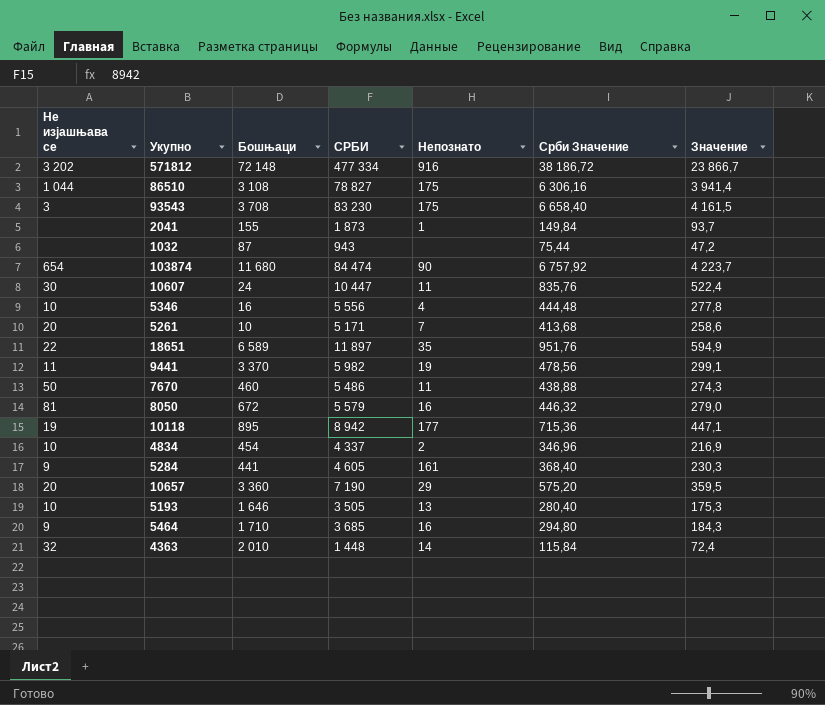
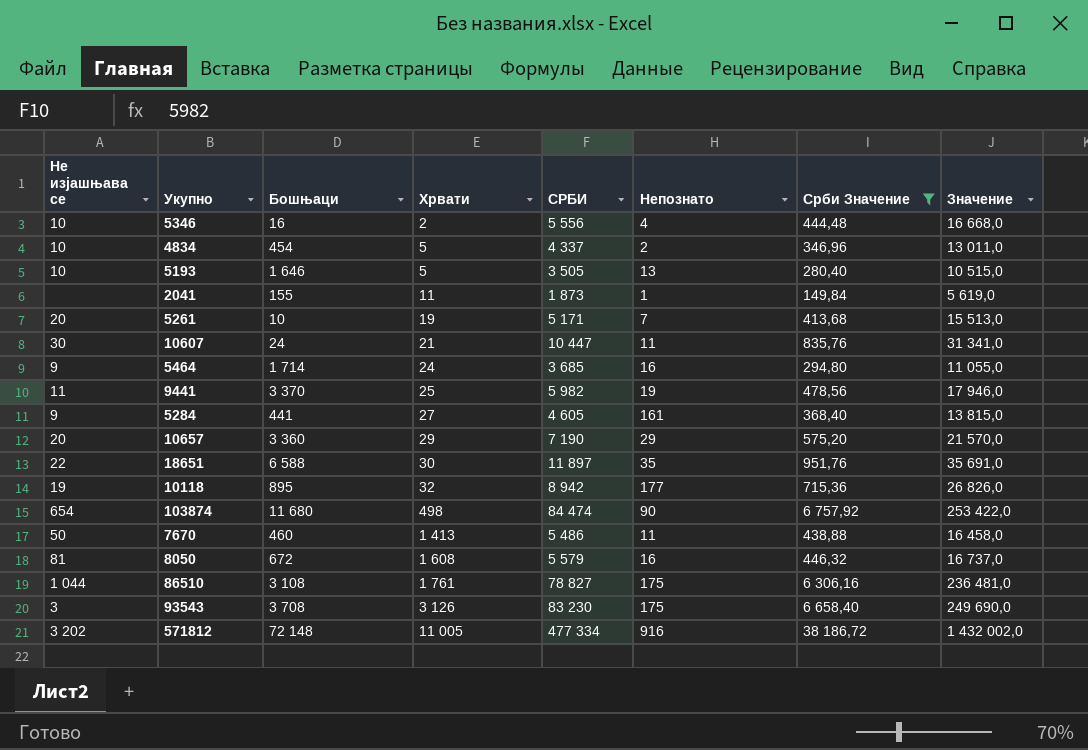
filter: none -> Срби Значение >= 149,84
row order: none -> Хрвати ascending
column Хрвати | position: none -> 4
column Значение | formula: [СРБИ] * 0,05 -> [СРБИ] * 3
5464 | Бошњаци: 1 710 -> 1 714
18651 | Бошњаци: 6 589 -> 6 588

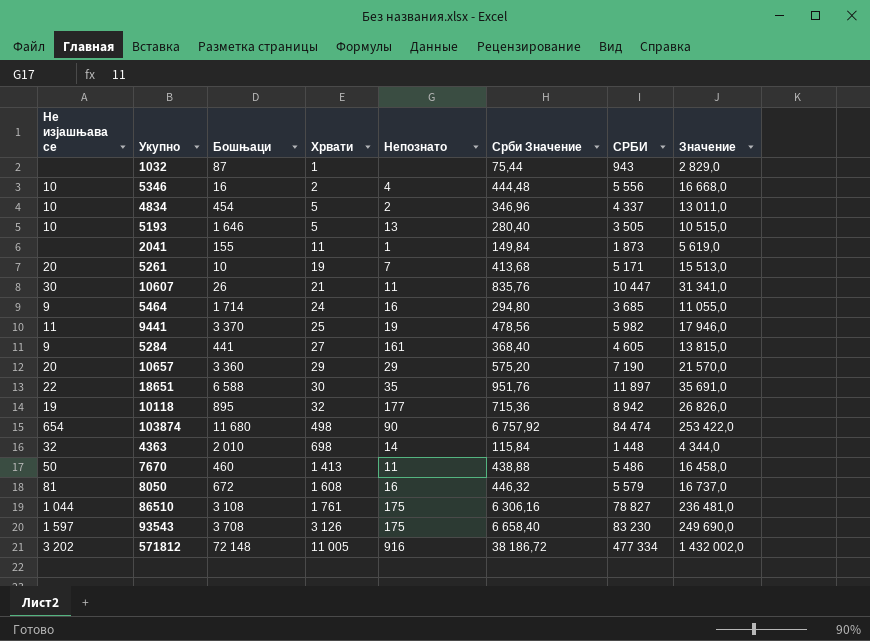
filter: Срби Значение >= 149,84 -> none
column СРБИ | position: 5 -> 7
10607 | Бошњаци: 24 -> 26
93543 | Не изјашњава се: 3 -> 1 597

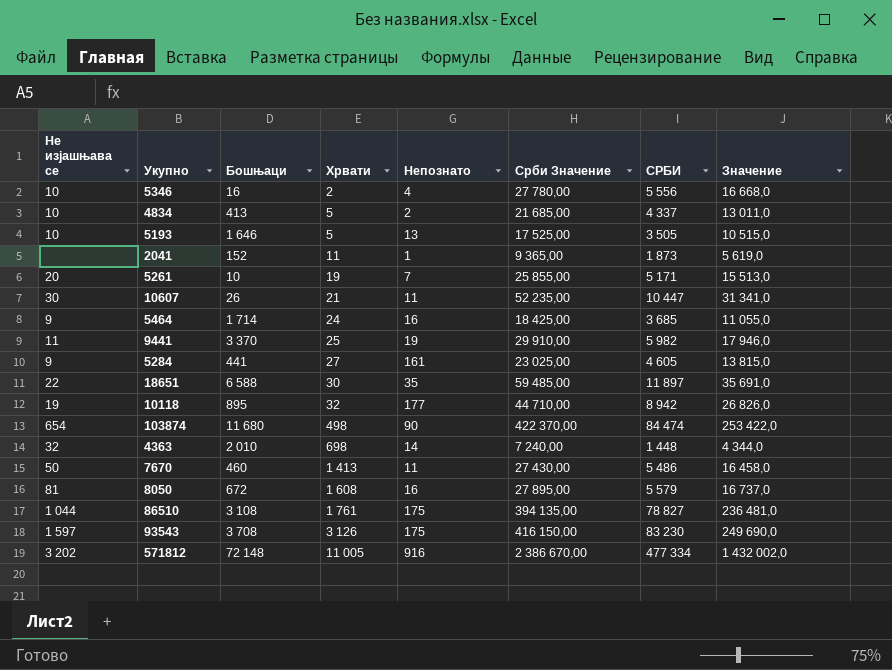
column Срби Значение | formula: [СРБИ] * 0,08 -> [СРБИ] * 5
row 1032: none | 87 | 1 | none | 75,44 | 943 | 2 829,0 -> none
row 10657: 20 | 3 360 | 29 | 29 | 575,20 | 7 190 | 21 570,0 -> none
4834 | Бошњаци: 454 -> 413
2041 | Бошњаци: 155 -> 152

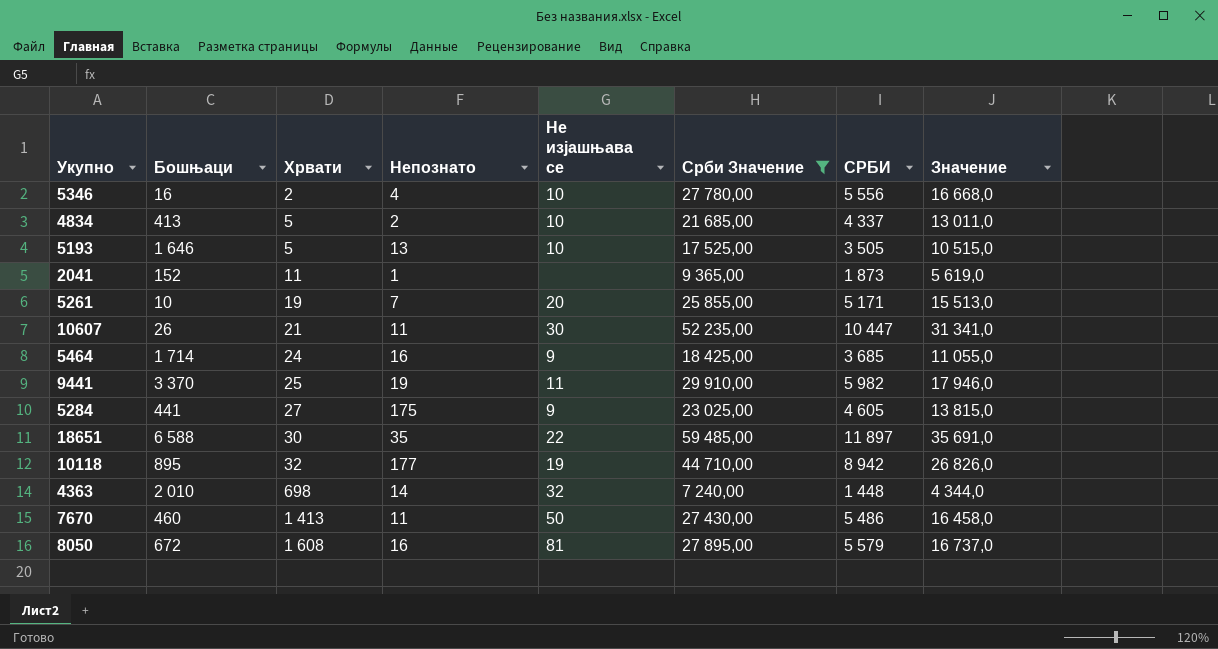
filter: none -> Срби Значение <= 59 485,00
column Не изјашњава се | position: 1 -> 5
5284 | Непознато: 161 -> 175

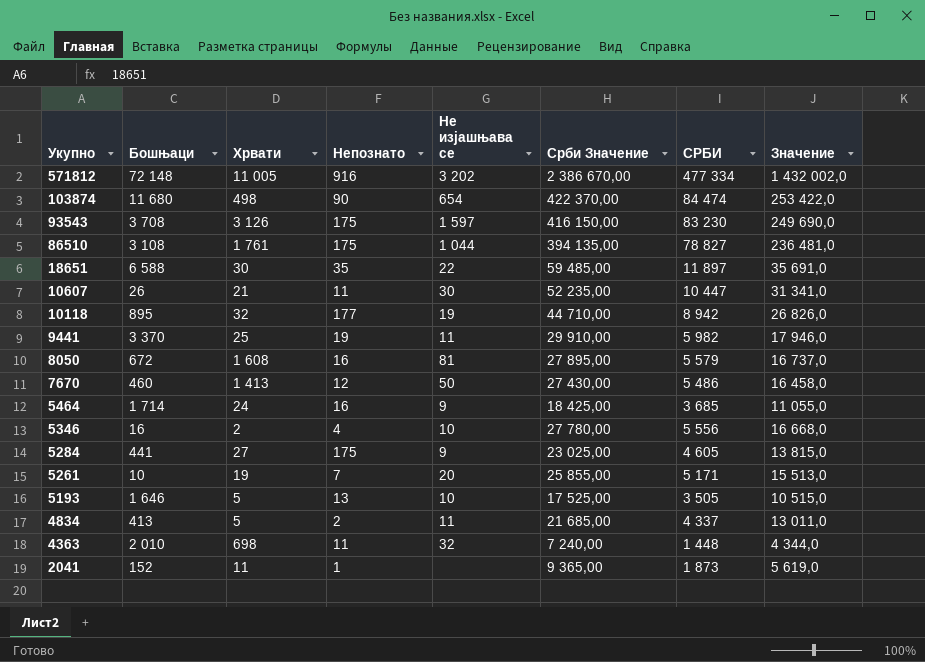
filter: Срби Значение <= 59 485,00 -> none
row order: Хрвати ascending -> Укупно descending
7670 | Непознато: 11 -> 12
4834 | Не изјашњава се: 10 -> 11
4363 | Непознато: 14 -> 11

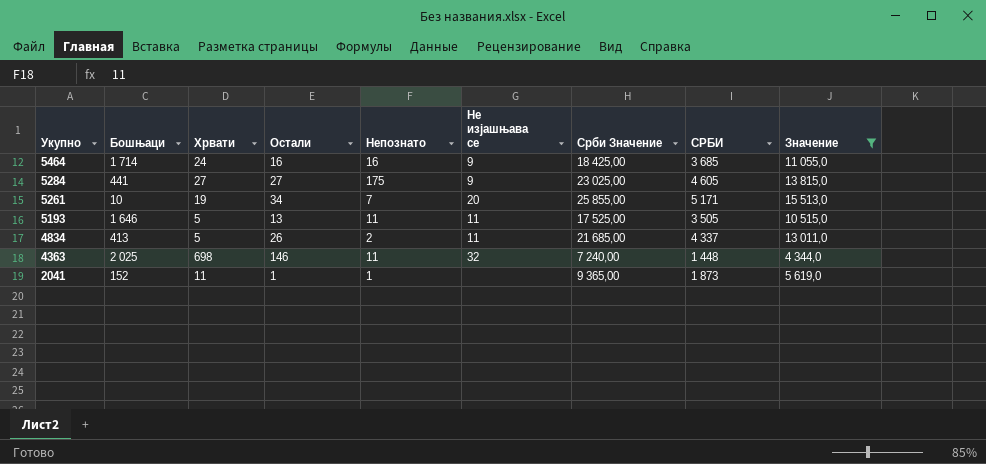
filter: none -> Значение <= 15 513,0
column Остали | position: none -> 4
5193 | Непознато: 13 -> 11
5193 | Не изјашњава се: 10 -> 11
4363 | Бошњаци: 2 010 -> 2 025

